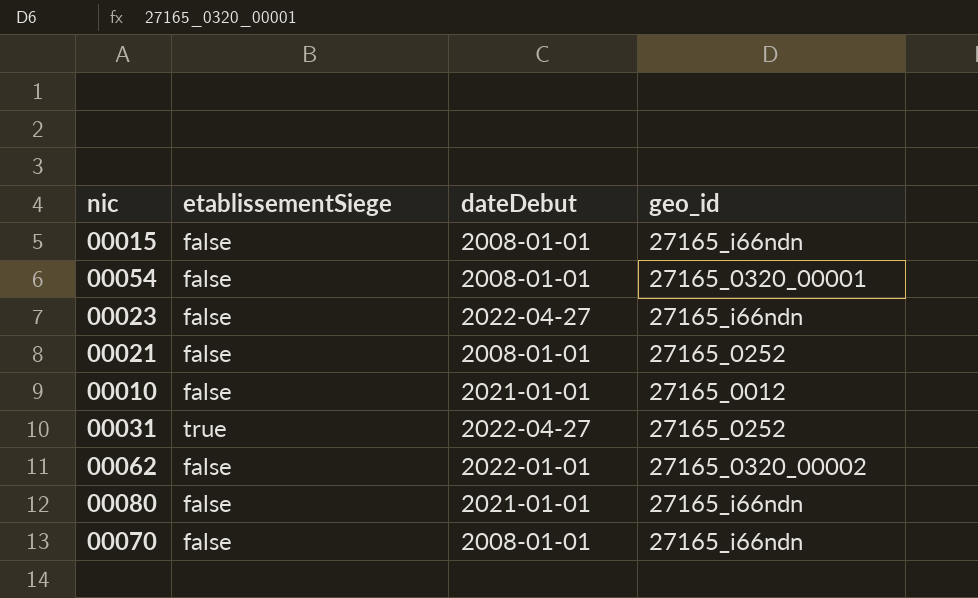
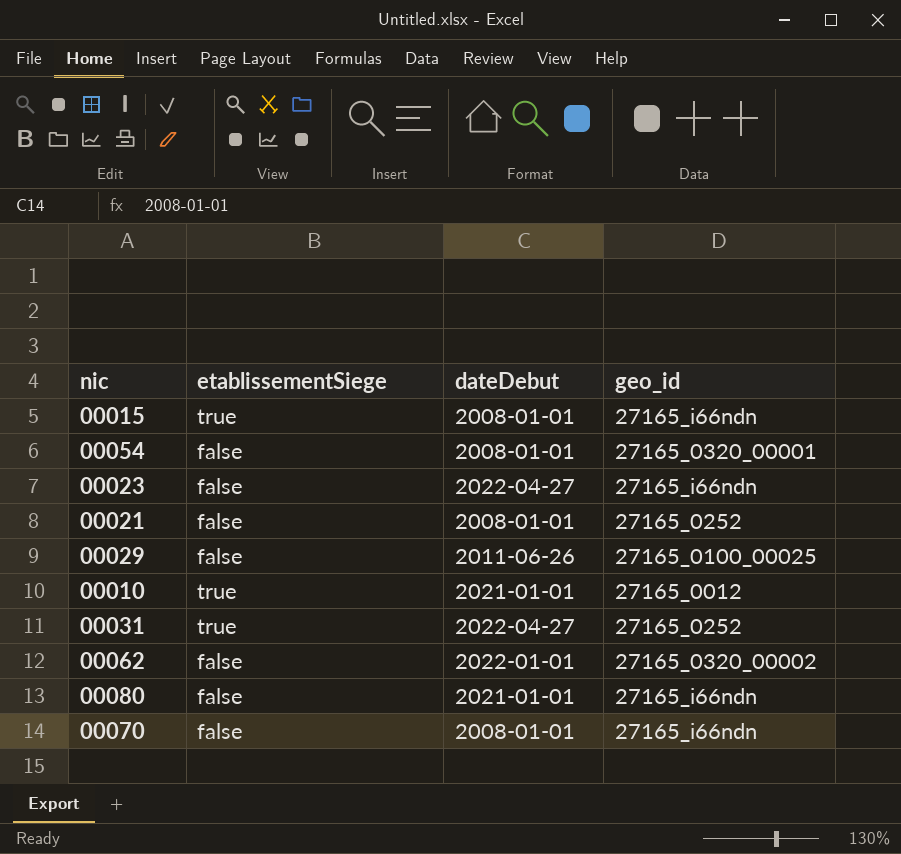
00015 | etablissementSiege: false -> true
row 00029: none -> false | 2011-06-26 | 27165_0100_00025
00010 | etablissementSiege: false -> true

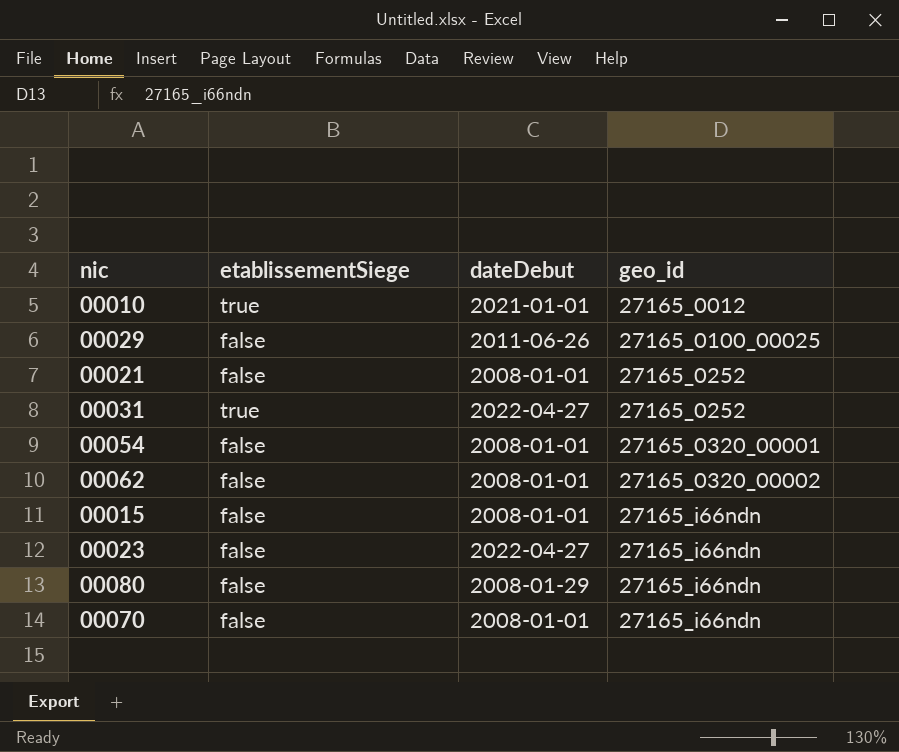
row order: none -> geo_id ascending
00062 | dateDebut: 2022-01-01 -> 2008-01-01
00015 | etablissementSiege: true -> false
00080 | dateDebut: 2021-01-01 -> 2008-01-29

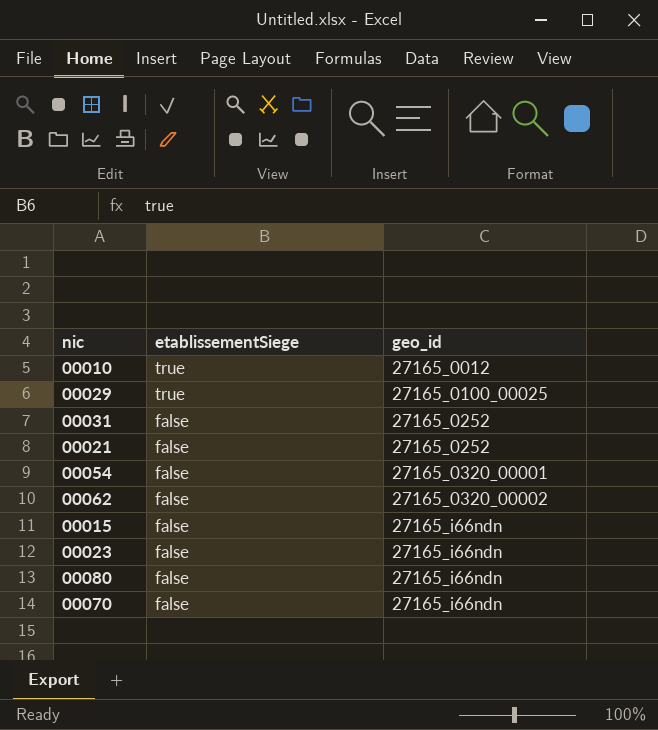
row order: geo_id ascending -> etablissementSiege descending
column dateDebut | position: 3 -> none
00029 | etablissementSiege: false -> true
00031 | etablissementSiege: true -> false

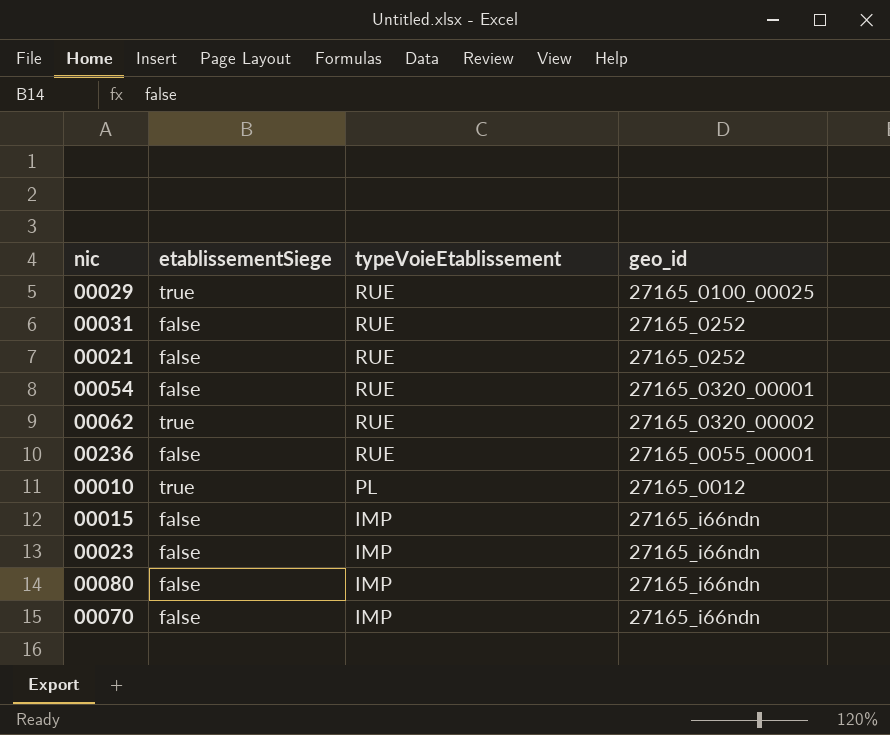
row order: etablissementSiege descending -> typeVoieEtablissement descending
column typeVoieEtablissement | position: none -> 3
00062 | etablissementSiege: false -> true
row 00236: none -> false | RUE | 27165_0055_00001

